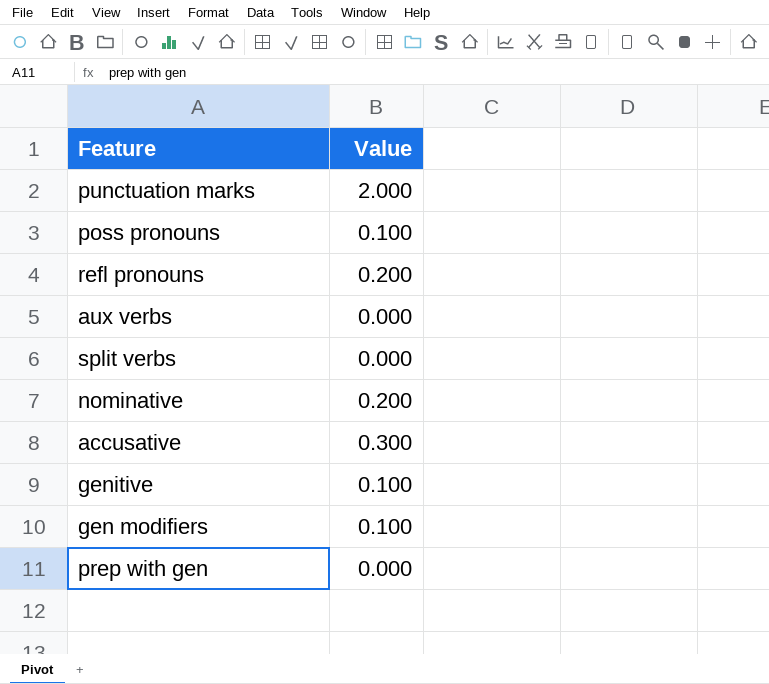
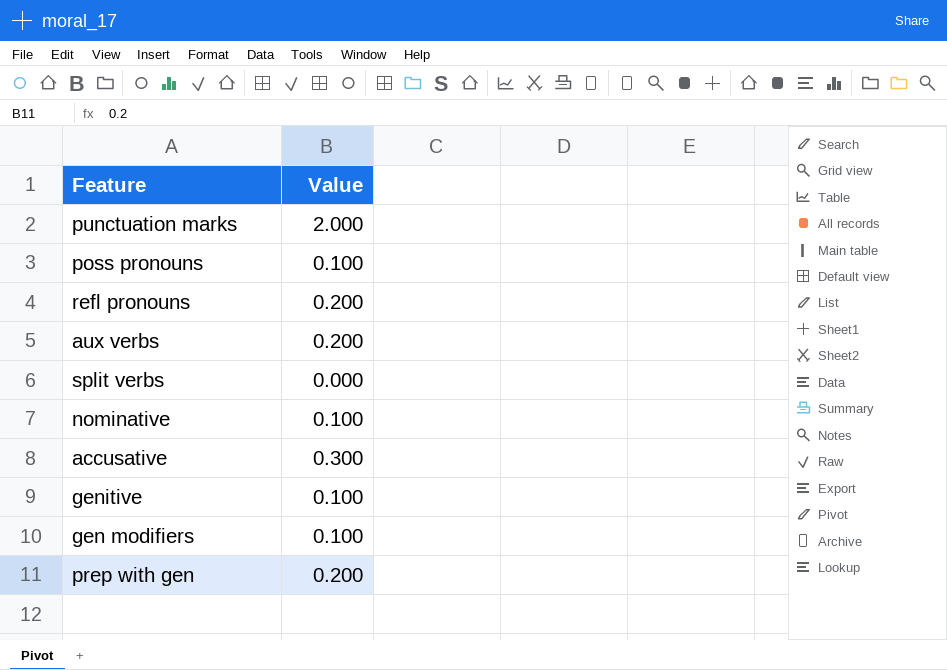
aux verbs | Value: 0.000 -> 0.200
nominative | Value: 0.200 -> 0.100
prep with gen | Value: 0.000 -> 0.200

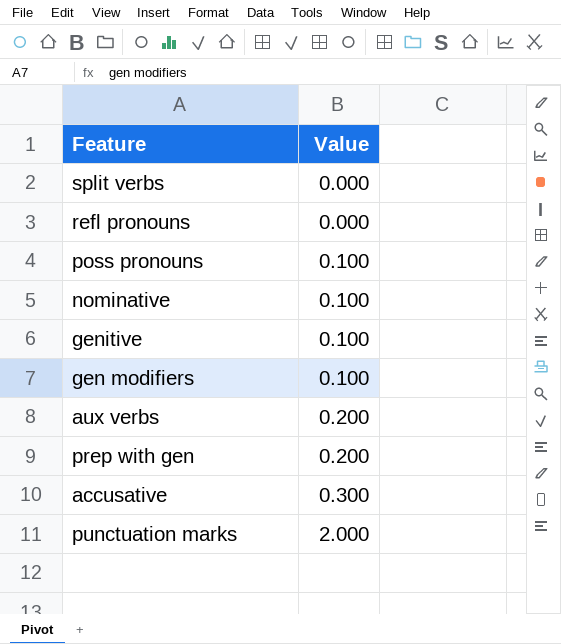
row order: none -> Value ascending
refl pronouns | Value: 0.200 -> 0.000

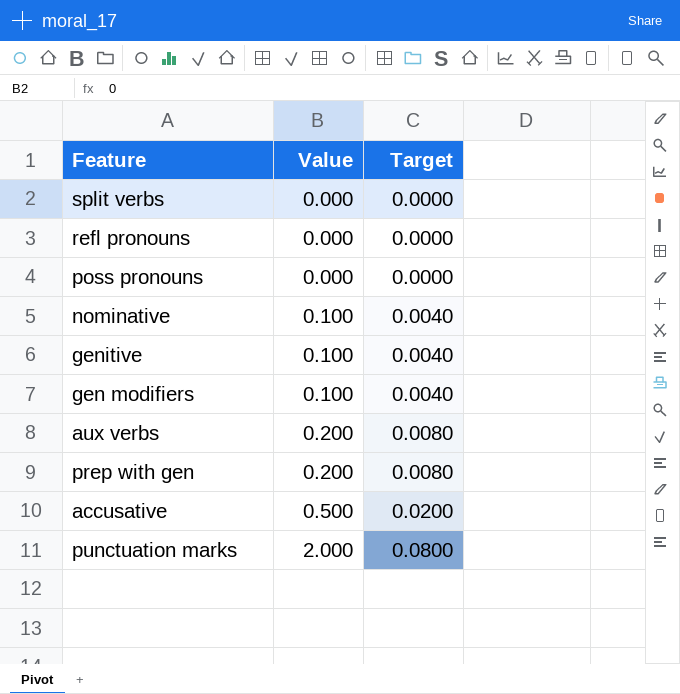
column Target | formula: none -> [Value] * 0.04
poss pronouns | Value: 0.100 -> 0.000
accusative | Value: 0.300 -> 0.500

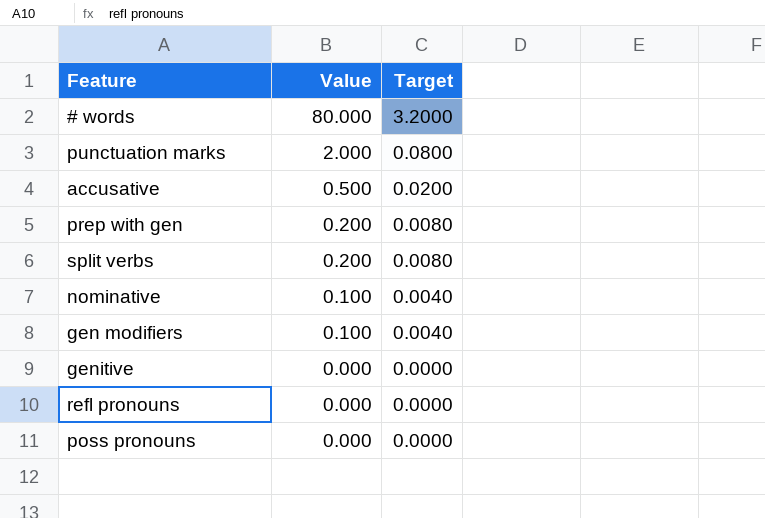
row order: Value ascending -> Value descending
row aux verbs: 0.200 | 0.0080 -> none
row # words: none -> 80.000 | 3.2000
split verbs | Value: 0.000 -> 0.200
split verbs | Target: 0.0000 -> 0.0080
genitive | Value: 0.100 -> 0.000
genitive | Target: 0.0040 -> 0.0000

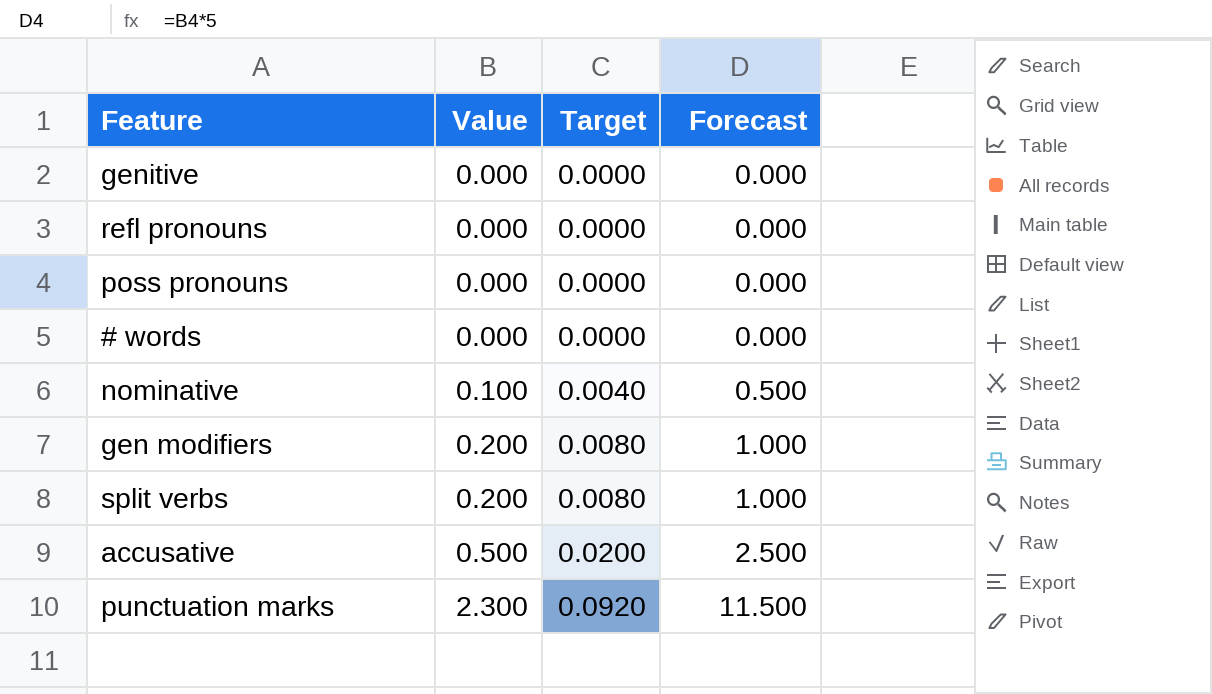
row order: Value descending -> Value ascending
column Forecast | formula: none -> [Value] * 5
row prep with gen: 0.200 | 0.0080 -> none
# words | Value: 80.000 -> 0.000
# words | Target: 3.2000 -> 0.0000
gen modifiers | Value: 0.100 -> 0.200
gen modifiers | Target: 0.0040 -> 0.0080
punctuation marks | Value: 2.000 -> 2.300
punctuation marks | Target: 0.0800 -> 0.0920

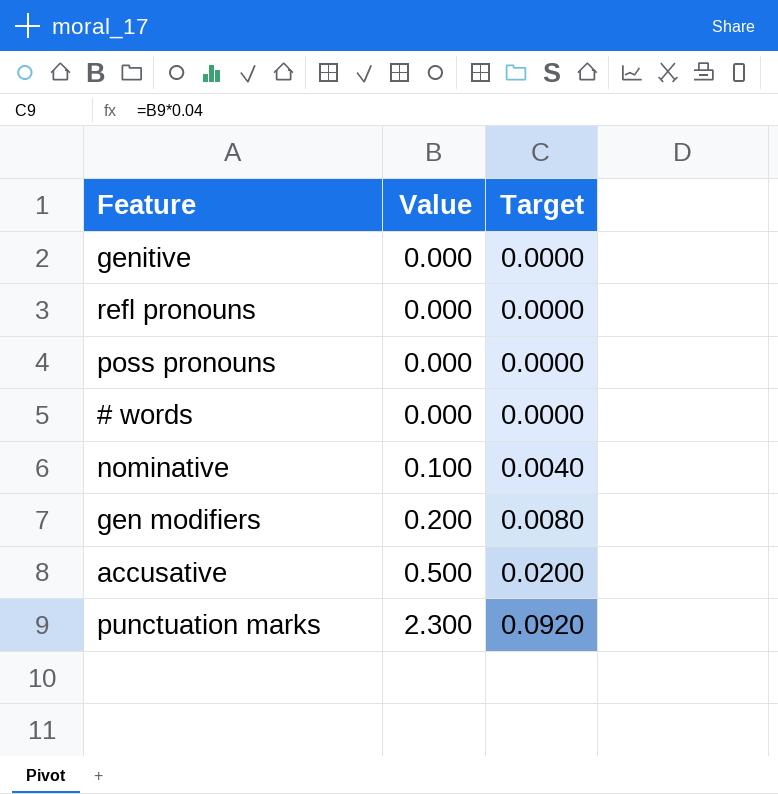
column Forecast | formula: [Value] * 5 -> none
row split verbs: 0.200 | 0.0080 | 1.000 -> none

